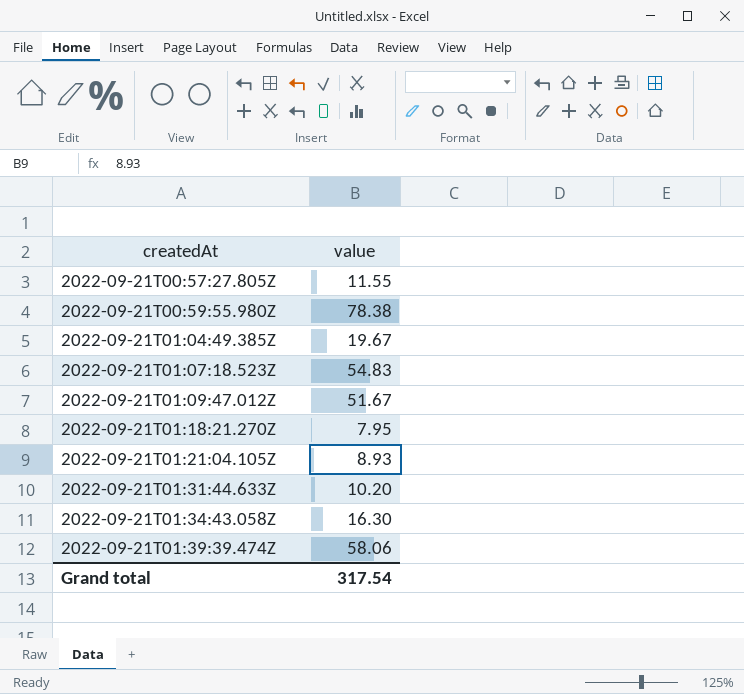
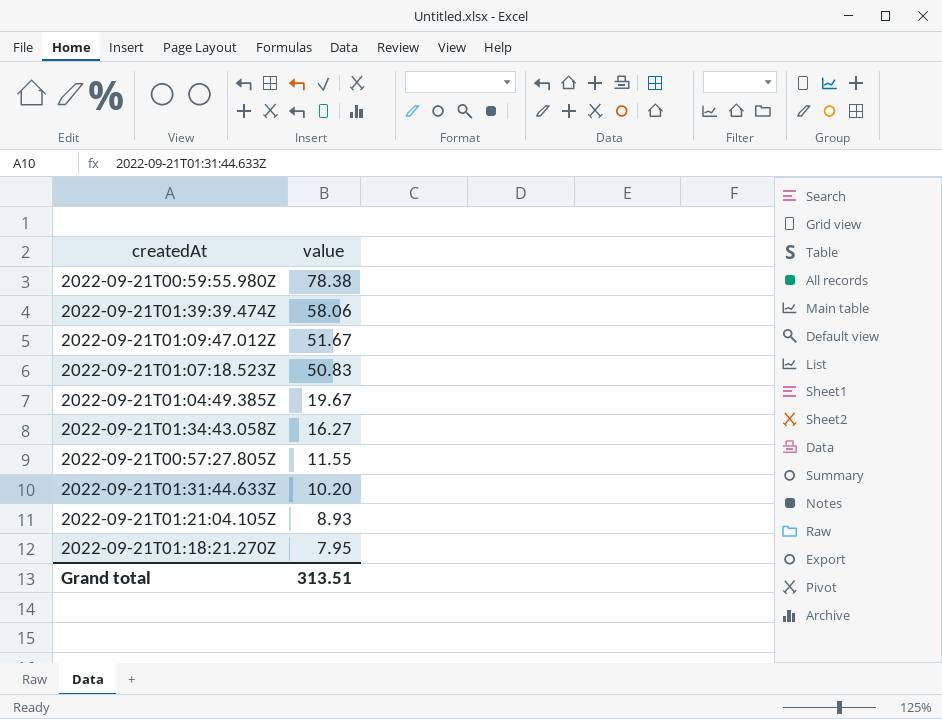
row order: createdAt ascending -> value descending
2022-09-21T01:07:18.523Z | value: 54.83 -> 50.83
2022-09-21T01:34:43.058Z | value: 16.30 -> 16.27
Grand total | value: 317.54 -> 313.51

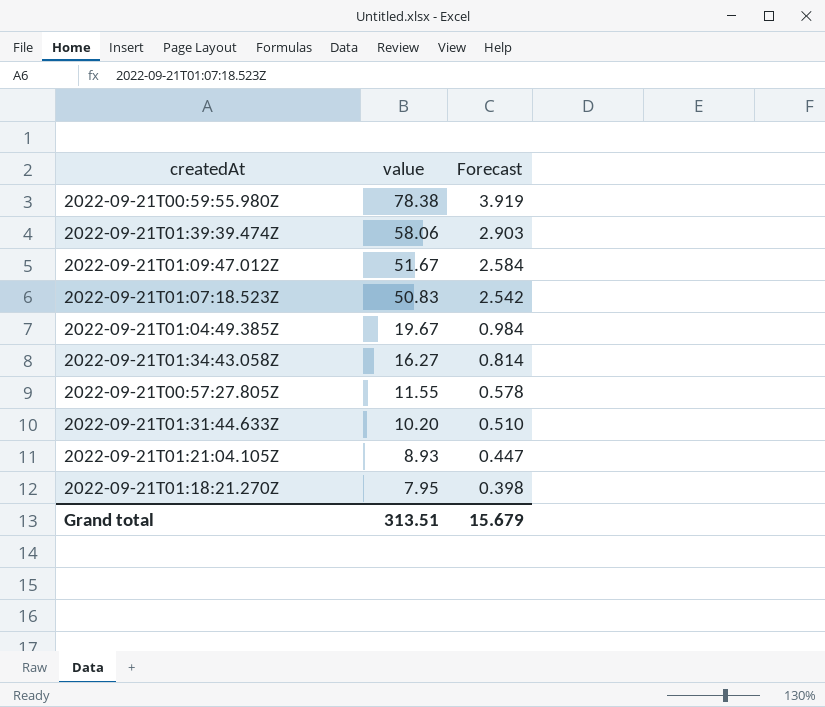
column Forecast | formula: none -> [value] * 0.05

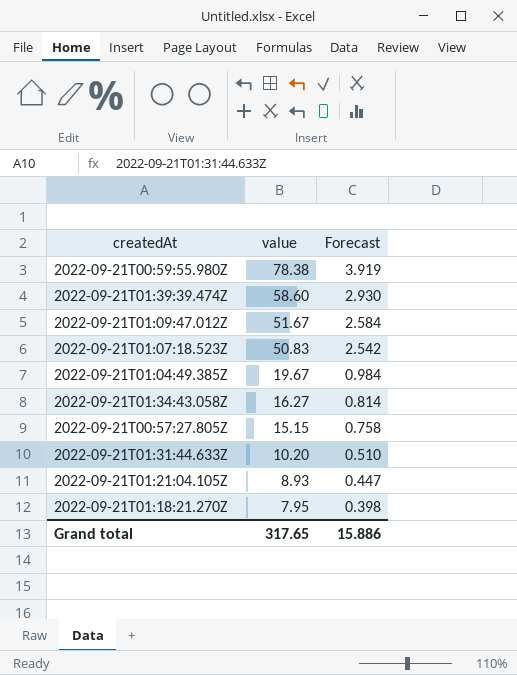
2022-09-21T01:39:39.474Z | value: 58.06 -> 58.60
2022-09-21T01:39:39.474Z | Forecast: 2.903 -> 2.930
2022-09-21T00:57:27.805Z | value: 11.55 -> 15.15
2022-09-21T00:57:27.805Z | Forecast: 0.578 -> 0.758
Grand total | value: 313.51 -> 317.65
Grand total | Forecast: 15.679 -> 15.886

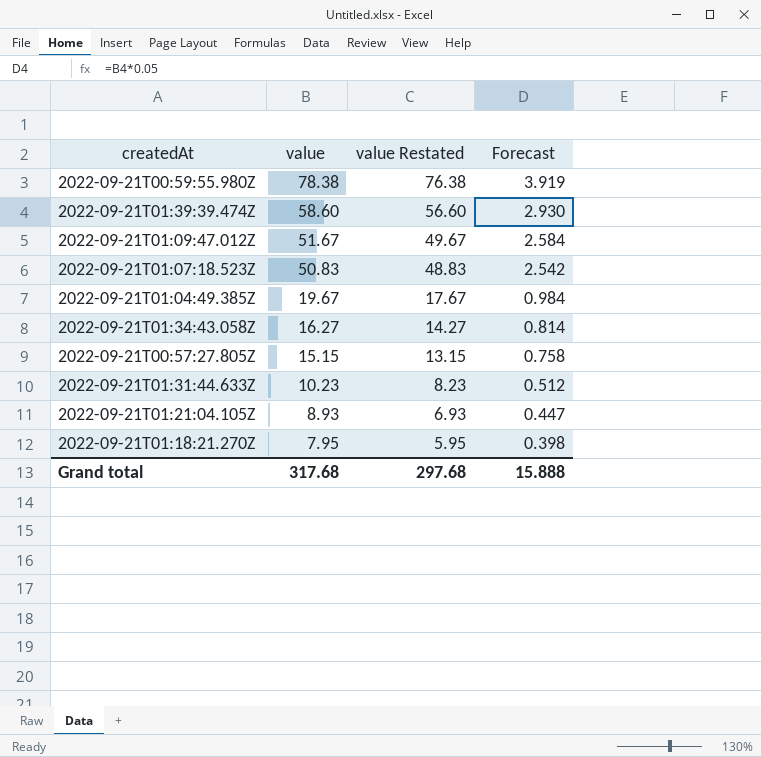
column value Restated | formula: none -> [value] - 2
2022-09-21T01:31:44.633Z | value: 10.20 -> 10.23
2022-09-21T01:31:44.633Z | Forecast: 0.510 -> 0.512
Grand total | value: 317.65 -> 317.68
Grand total | Forecast: 15.886 -> 15.888

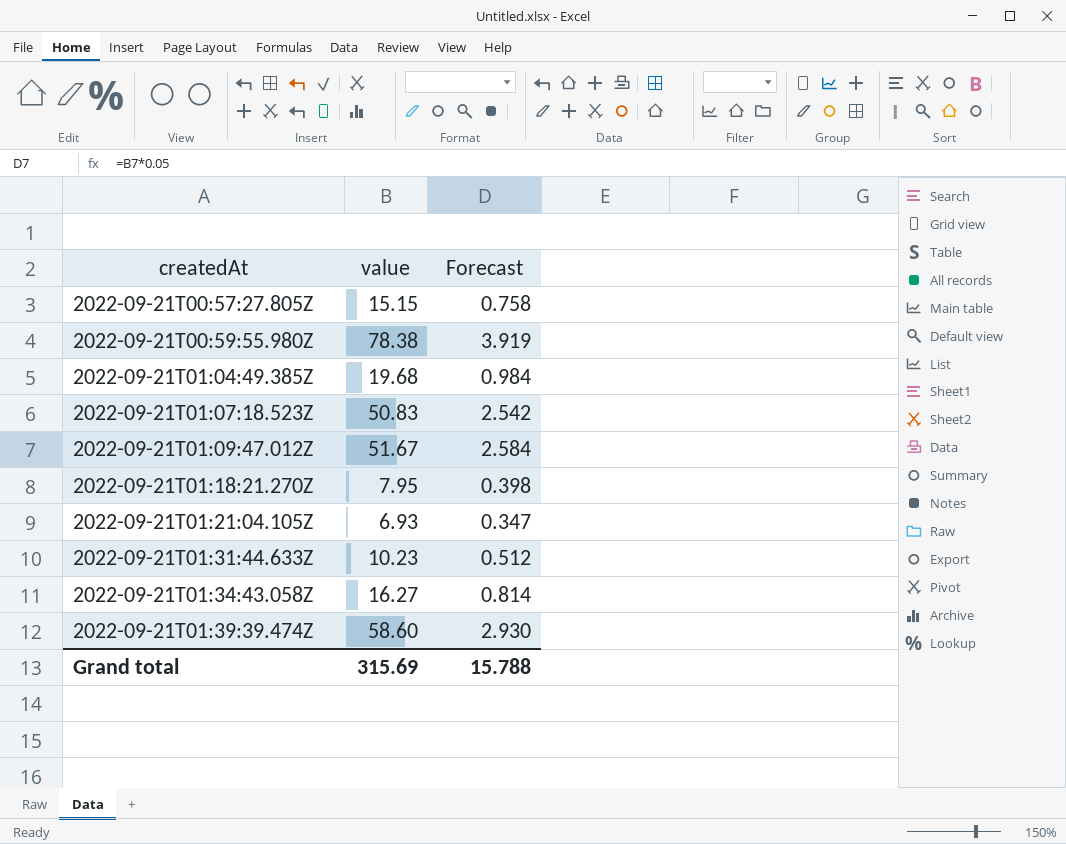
row order: value descending -> createdAt ascending
column value Restated | formula: [value] - 2 -> none
2022-09-21T01:04:49.385Z | value: 19.67 -> 19.68
2022-09-21T01:21:04.105Z | value: 8.93 -> 6.93
2022-09-21T01:21:04.105Z | Forecast: 0.447 -> 0.347
Grand total | value: 317.68 -> 315.69
Grand total | Forecast: 15.888 -> 15.788

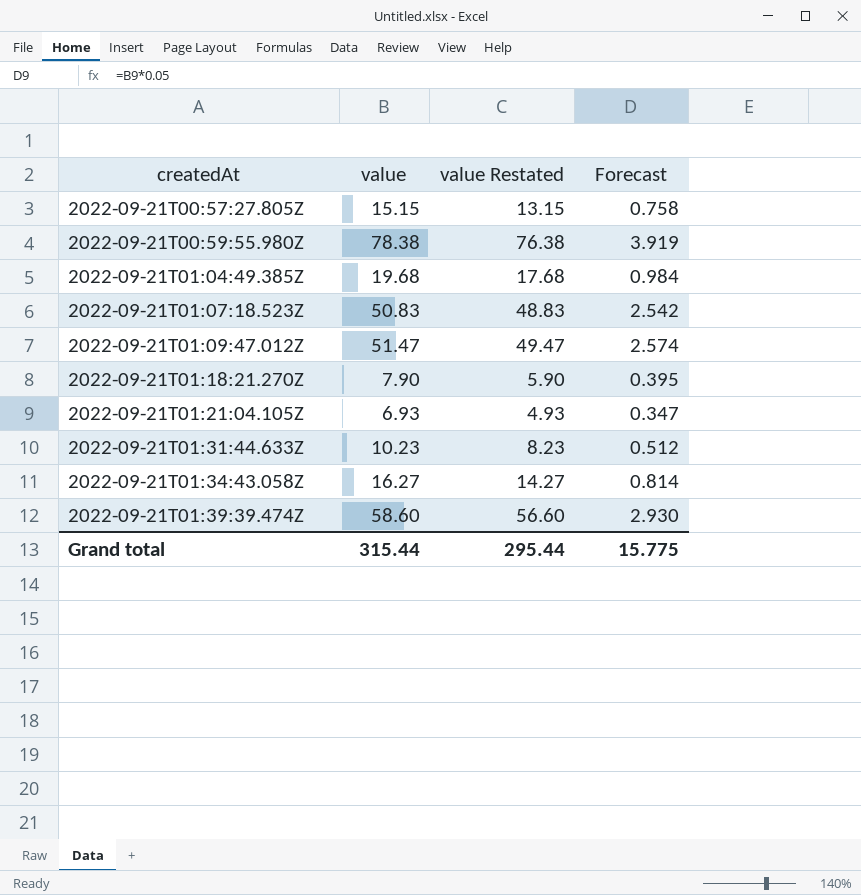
column value Restated | formula: none -> [value] - 2
2022-09-21T01:09:47.012Z | value: 51.67 -> 51.47
2022-09-21T01:09:47.012Z | Forecast: 2.584 -> 2.574
2022-09-21T01:18:21.270Z | value: 7.95 -> 7.90
2022-09-21T01:18:21.270Z | Forecast: 0.398 -> 0.395
Grand total | value: 315.69 -> 315.44
Grand total | Forecast: 15.788 -> 15.775

